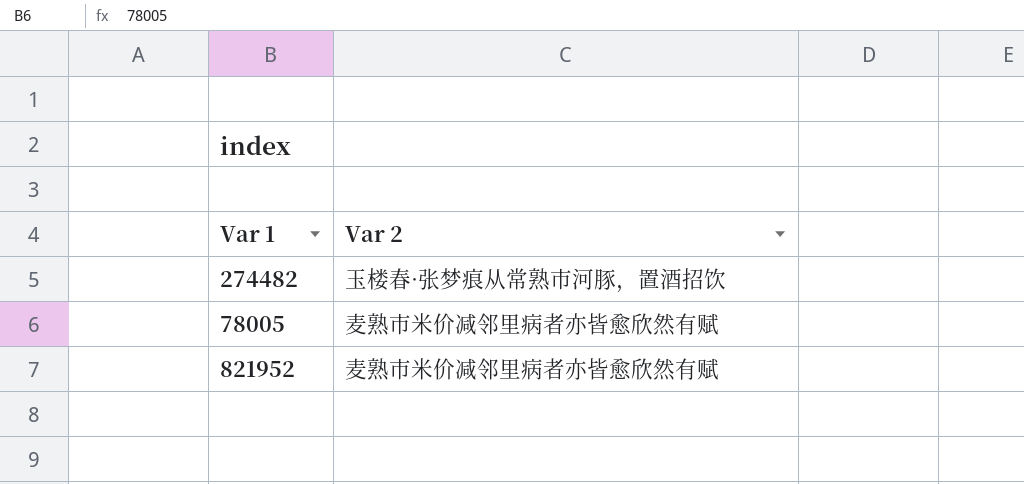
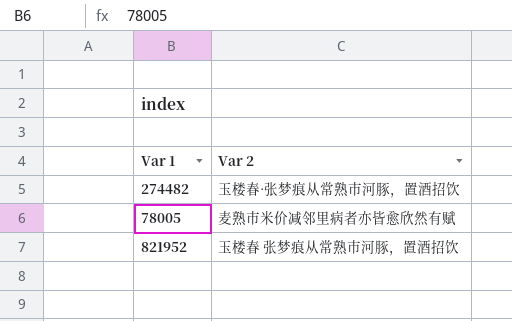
821952 | Var 2: 麦熟市米价减邻里病者亦皆愈欣然有赋 -> 玉楼春 张梦痕从常熟市河豚，置酒招饮

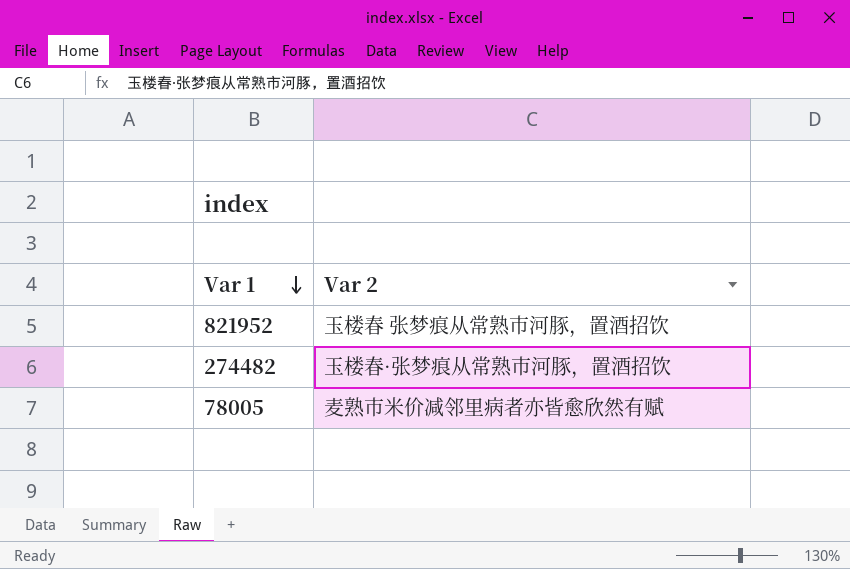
row order: none -> Var 1 descending

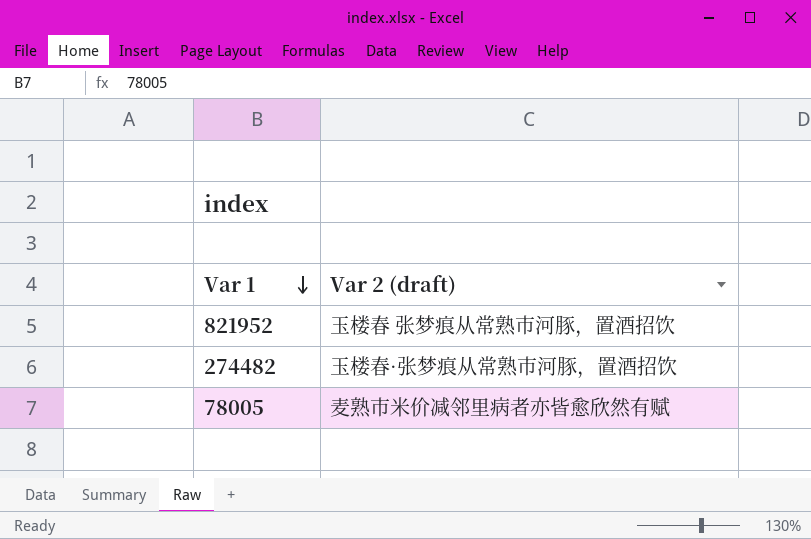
column name: Var 2 -> Var 2 (draft)

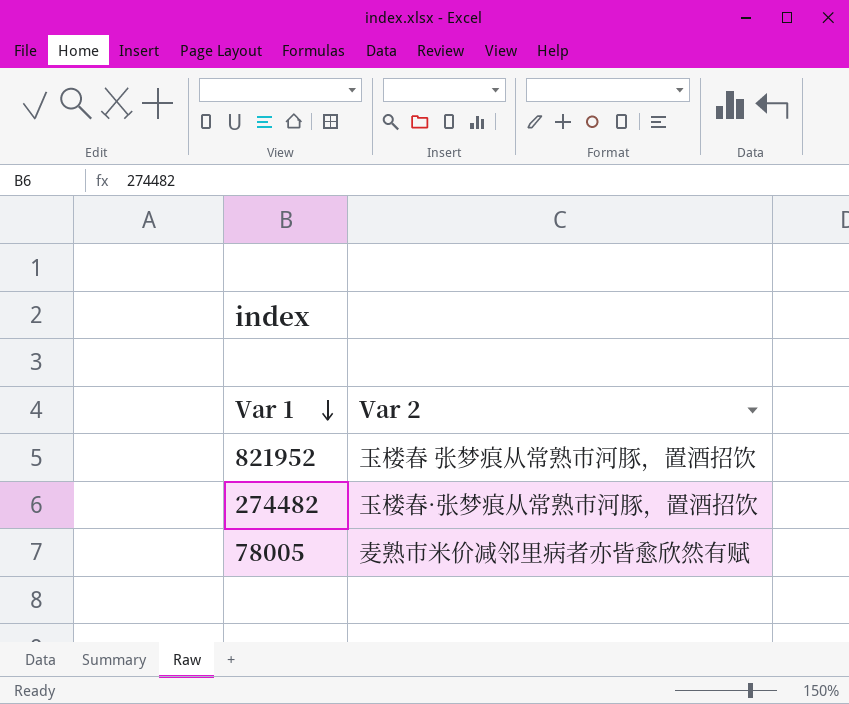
column name: Var 2 (draft) -> Var 2

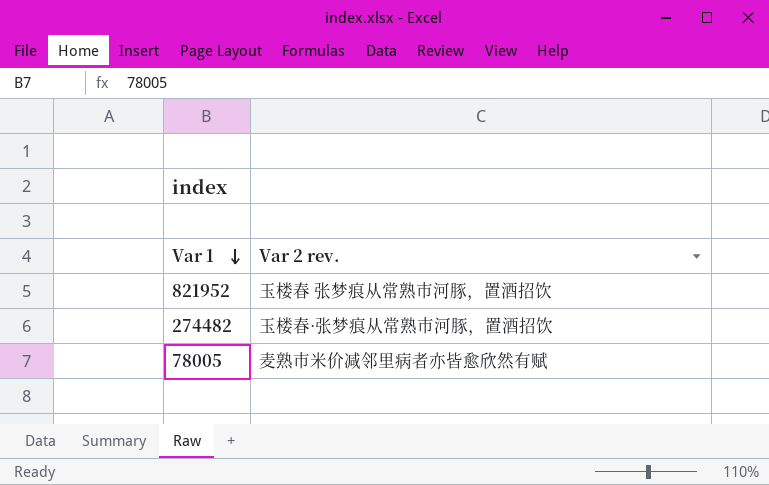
column name: Var 2 -> Var 2 rev.

